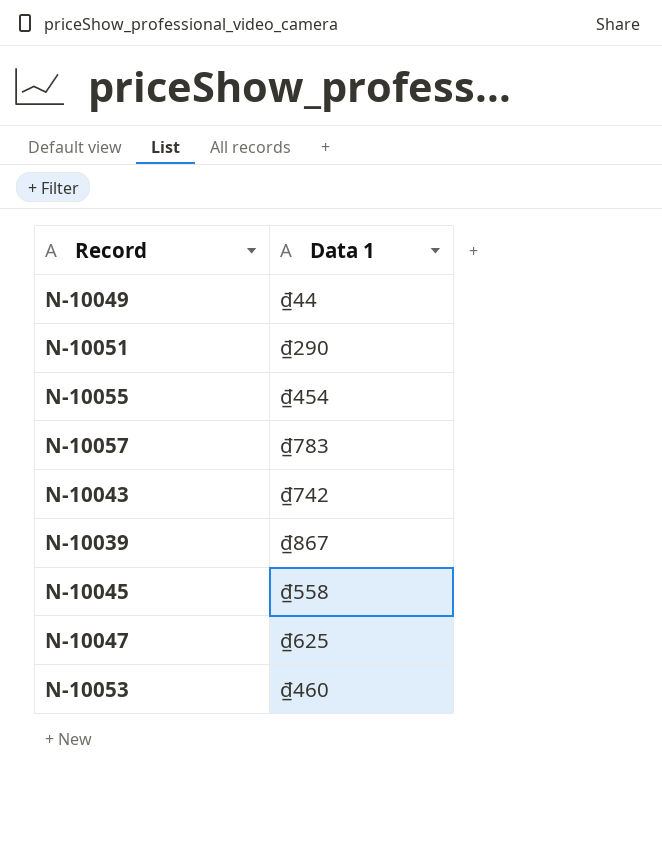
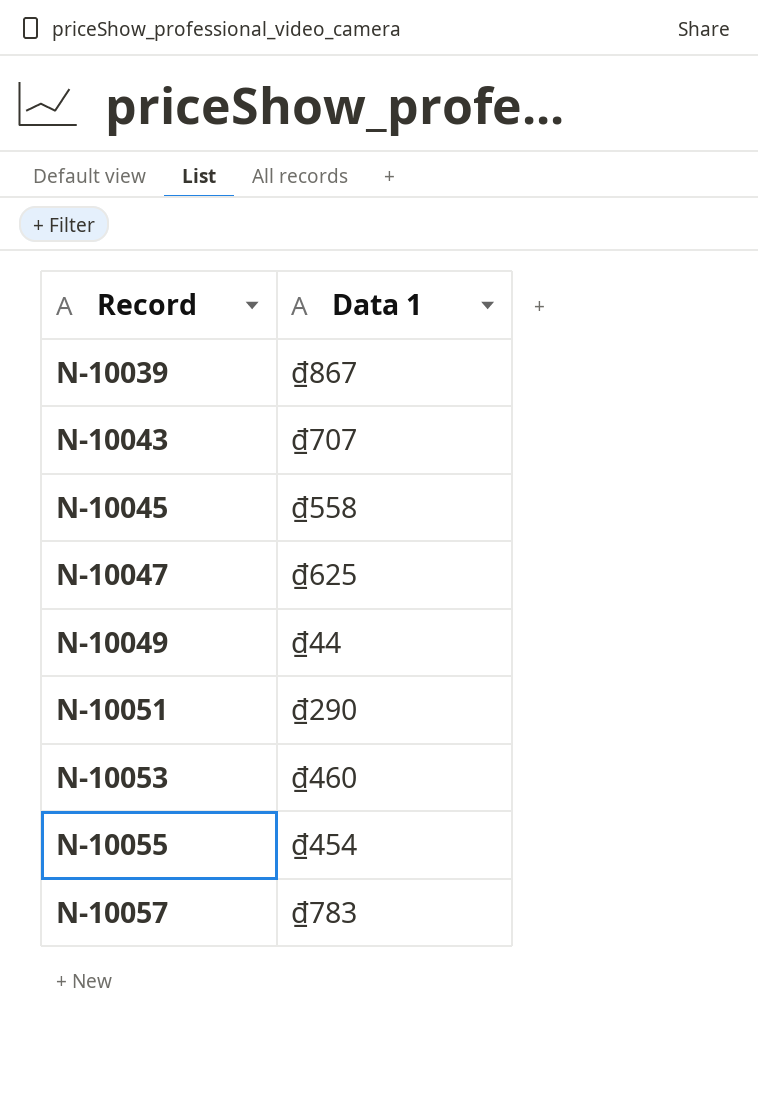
row order: none -> Record ascending
N-10043 | Data 1: ₫742 -> ₫707

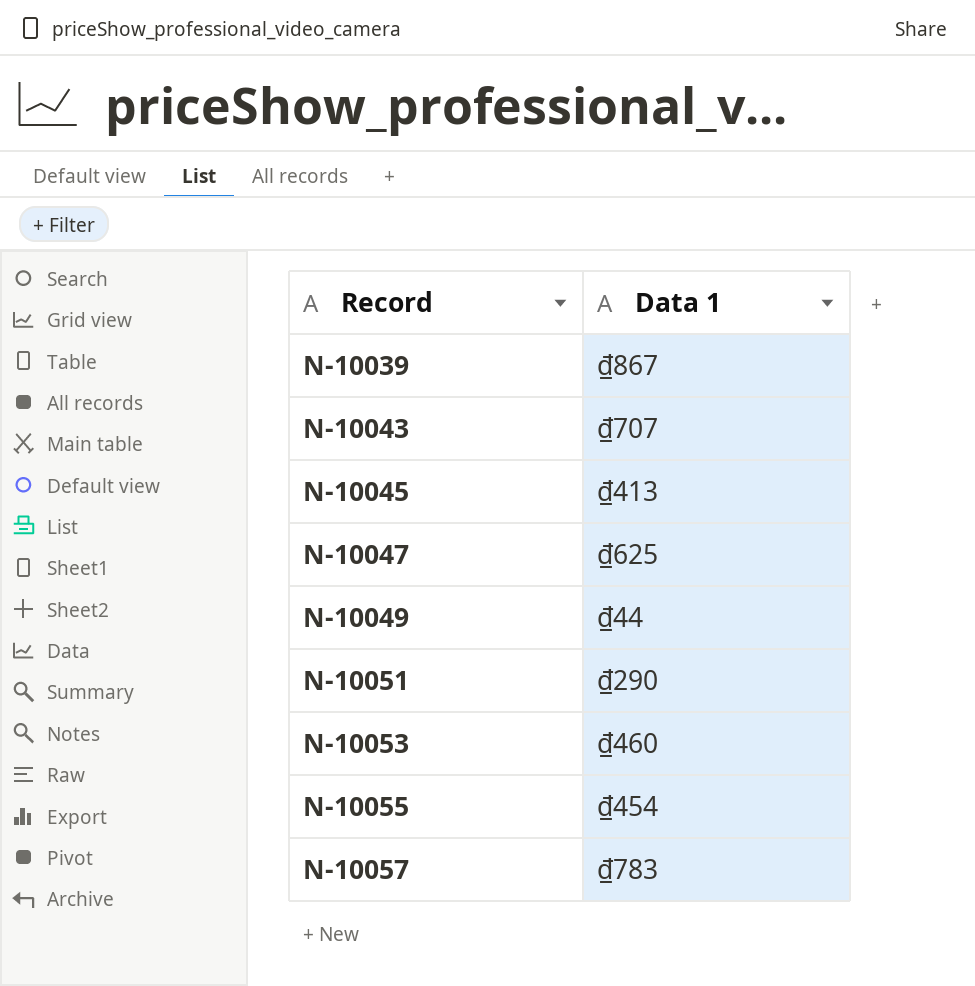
N-10045 | Data 1: ₫558 -> ₫413

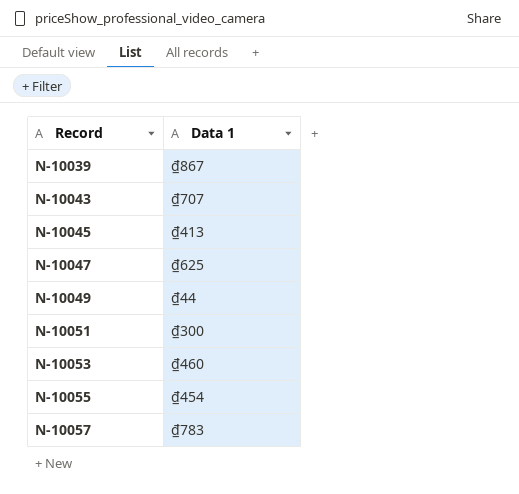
N-10051 | Data 1: ₫290 -> ₫300

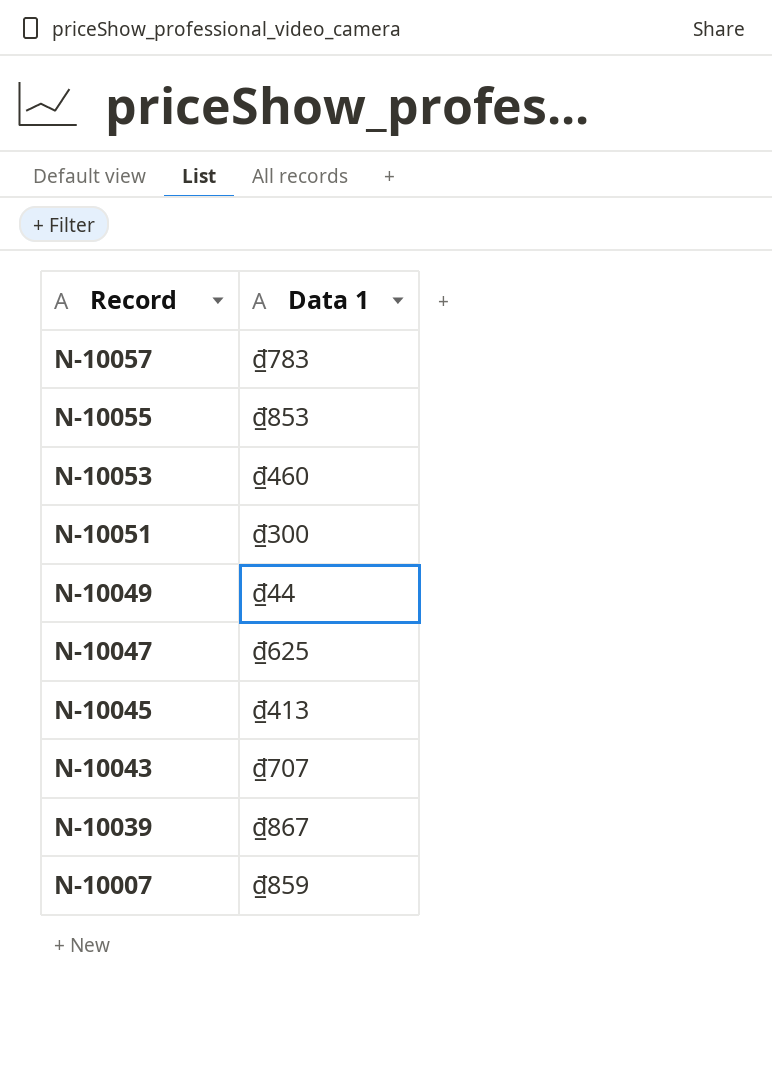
row order: Record ascending -> Record descending
N-10055 | Data 1: ₫454 -> ₫853
row N-10007: none -> ₫859

